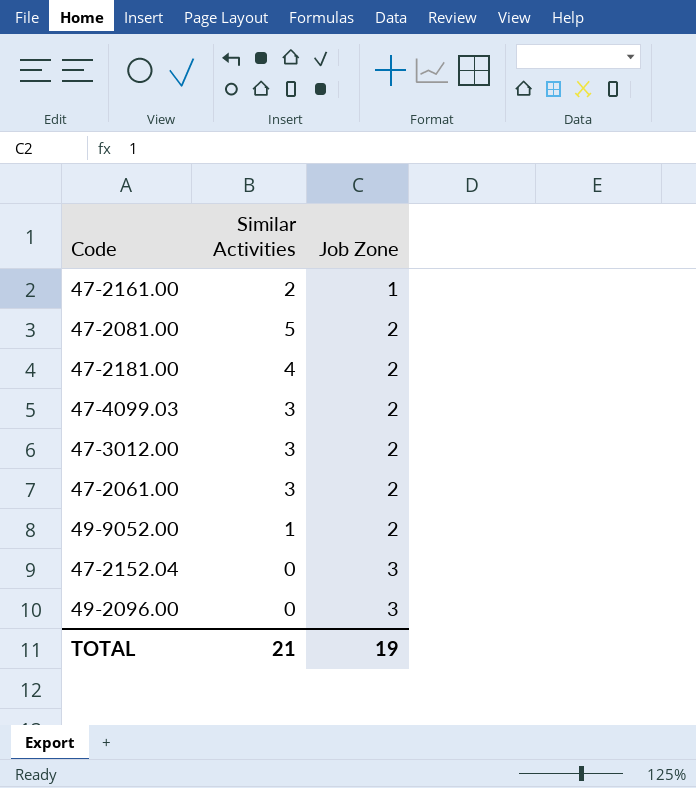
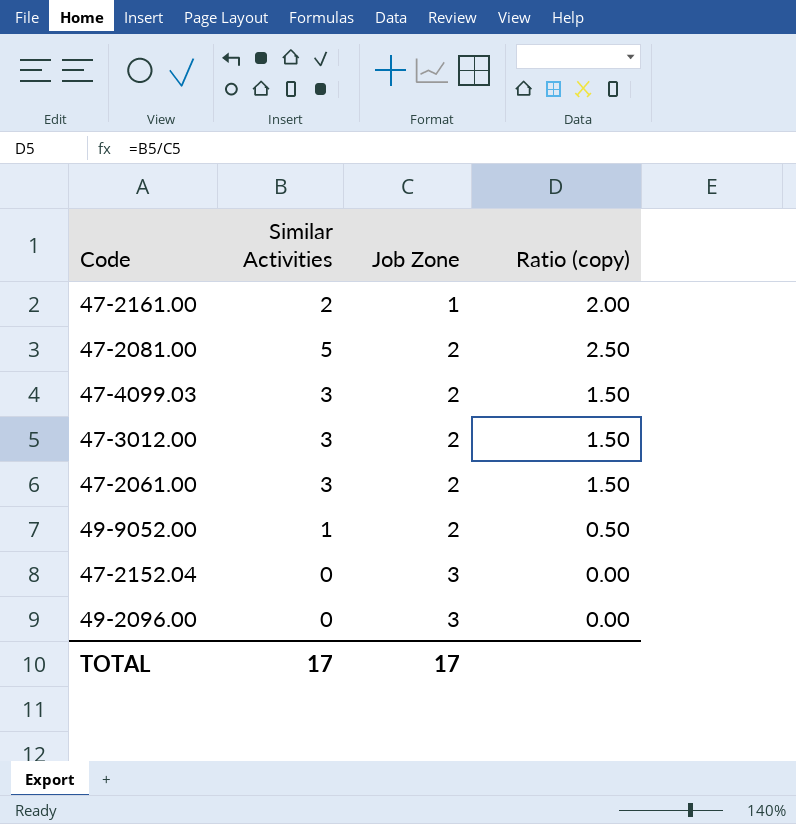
column Ratio (copy) | formula: none -> [Similar Activities] / [Job Zone]
row 47-2181.00: 4 | 2 -> none
TOTAL | Similar Activities: 21 -> 17
TOTAL | Job Zone: 19 -> 17

